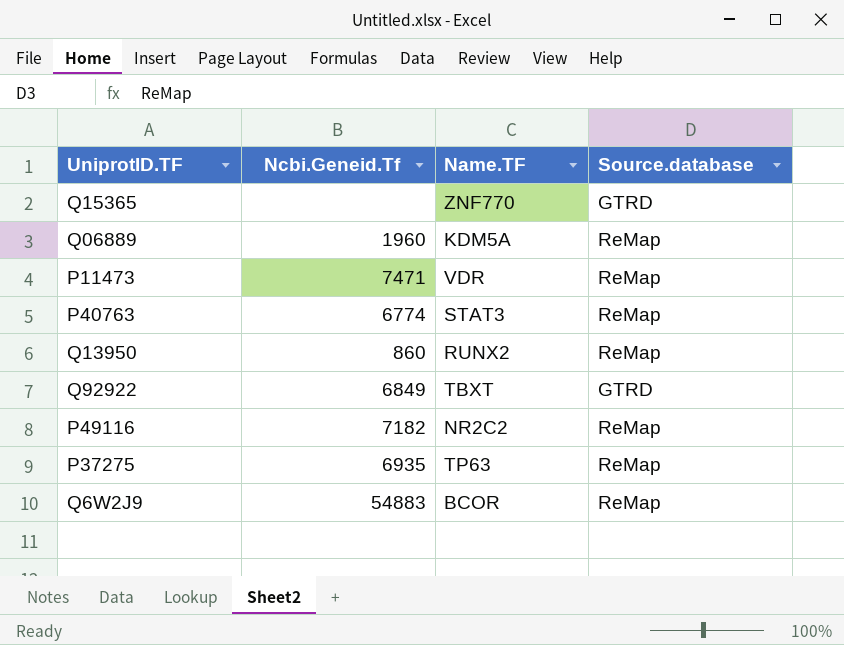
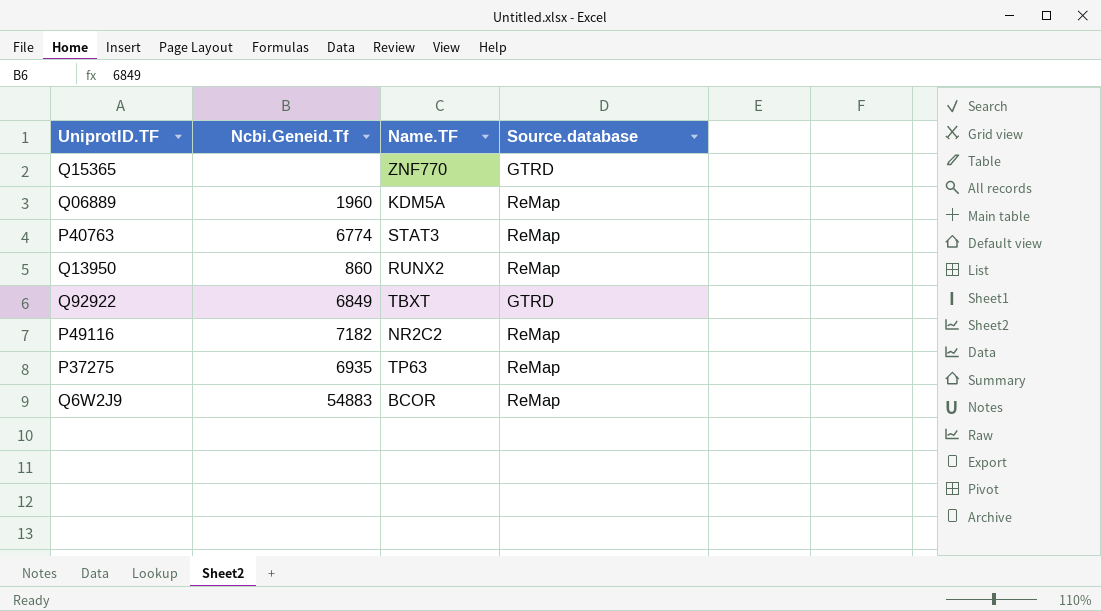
row P11473: 7471 | VDR | ReMap -> none

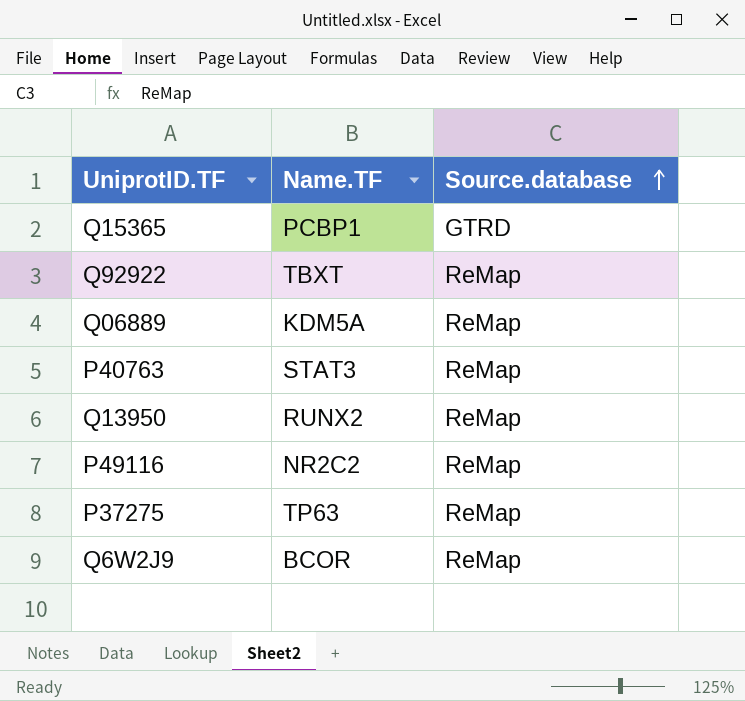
row order: none -> Source.database ascending
column Ncbi.Geneid.Tf | position: 2 -> none
Q15365 | Name.TF: ZNF770 -> PCBP1
Q92922 | Source.database: GTRD -> ReMap

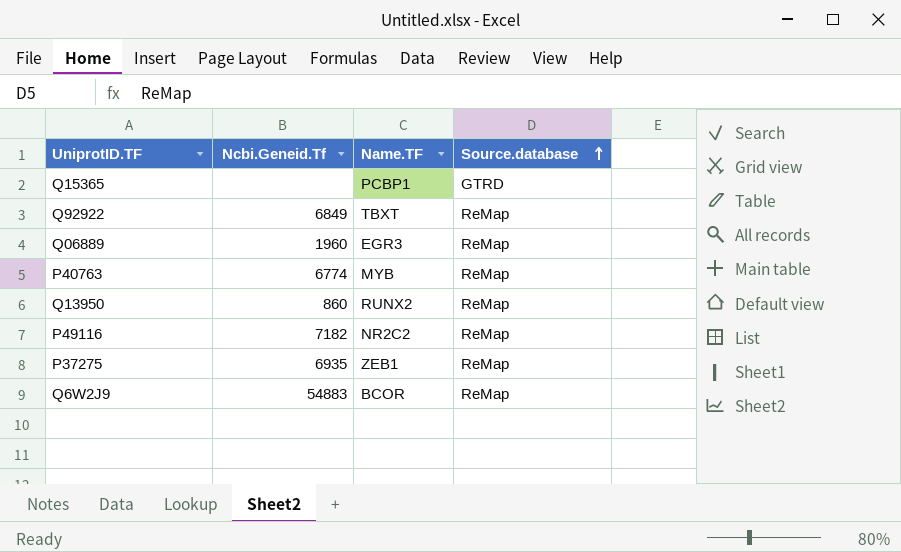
column Ncbi.Geneid.Tf | position: none -> 2
Q06889 | Name.TF: KDM5A -> EGR3
P40763 | Name.TF: STAT3 -> MYB
P37275 | Name.TF: TP63 -> ZEB1

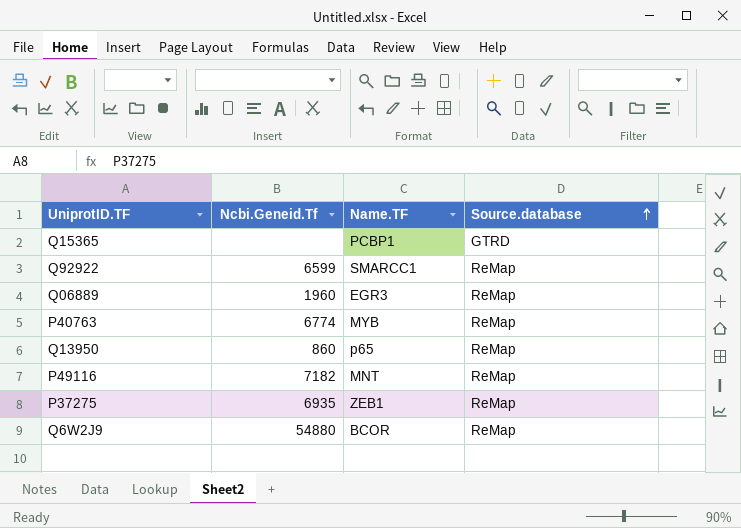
Q92922 | Ncbi.Geneid.Tf: 6849 -> 6599
Q92922 | Name.TF: TBXT -> SMARCC1
Q13950 | Name.TF: RUNX2 -> p65
P49116 | Name.TF: NR2C2 -> MNT
Q6W2J9 | Ncbi.Geneid.Tf: 54883 -> 54880

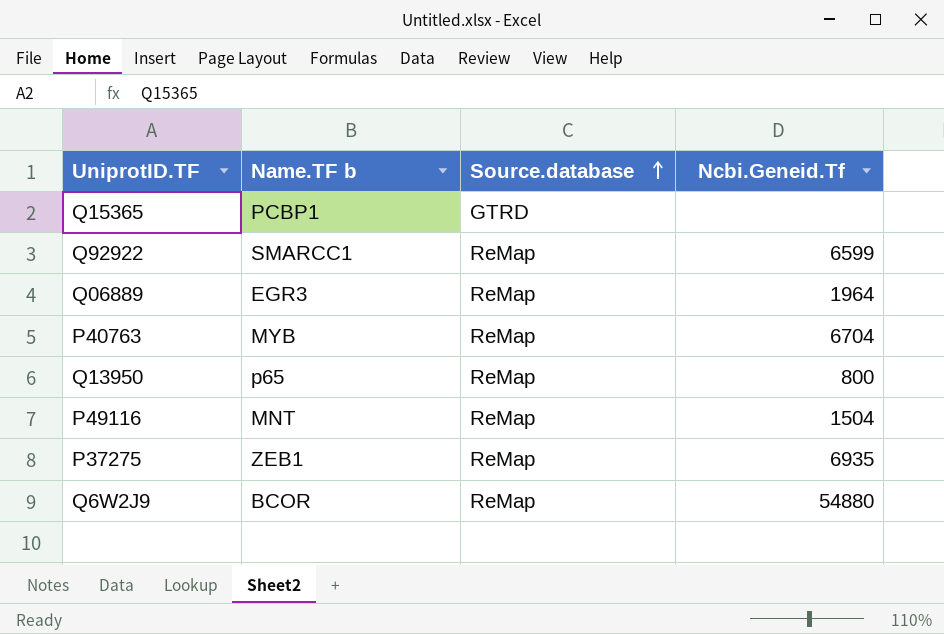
column name: Name.TF -> Name.TF b
column Ncbi.Geneid.Tf | position: 2 -> 4
Q06889 | Ncbi.Geneid.Tf: 1960 -> 1964
P40763 | Ncbi.Geneid.Tf: 6774 -> 6704
Q13950 | Ncbi.Geneid.Tf: 860 -> 800
P49116 | Ncbi.Geneid.Tf: 7182 -> 1504

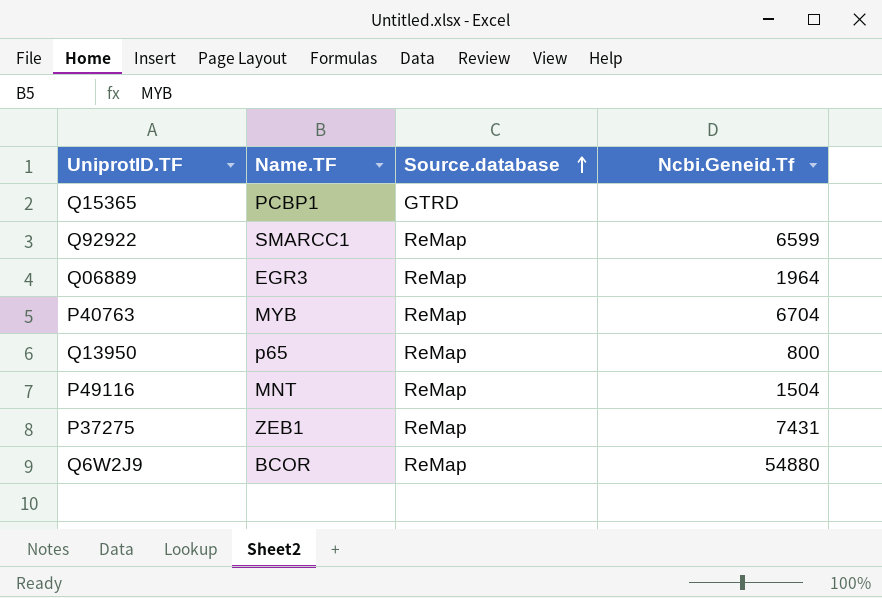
column name: Name.TF b -> Name.TF
P37275 | Ncbi.Geneid.Tf: 6935 -> 7431

